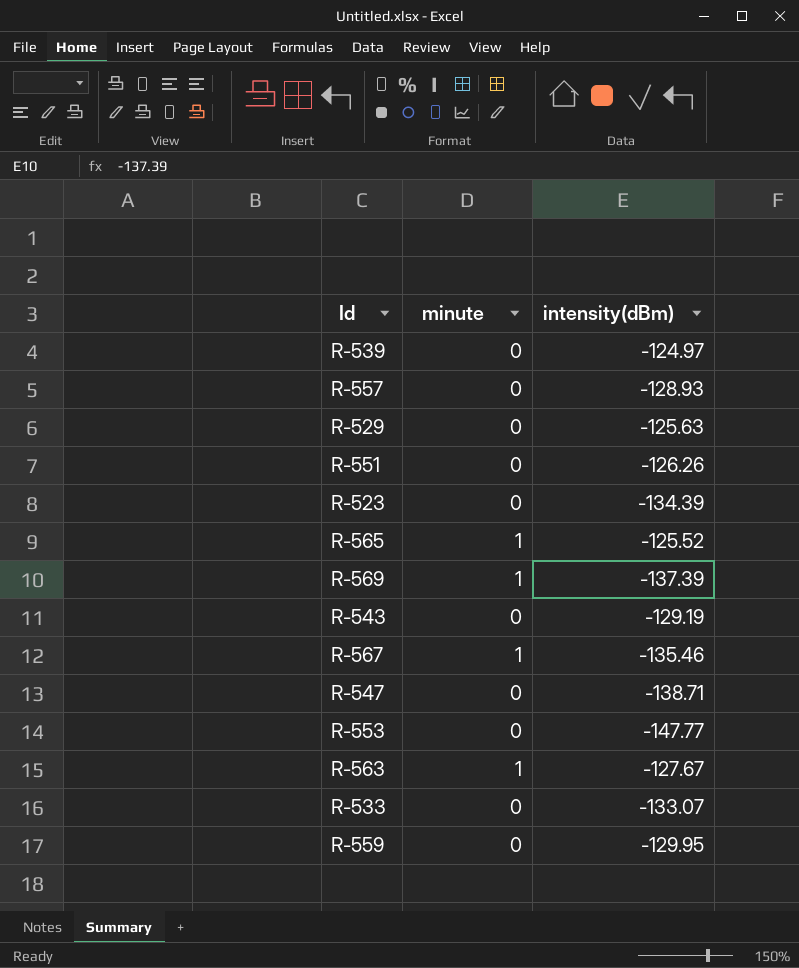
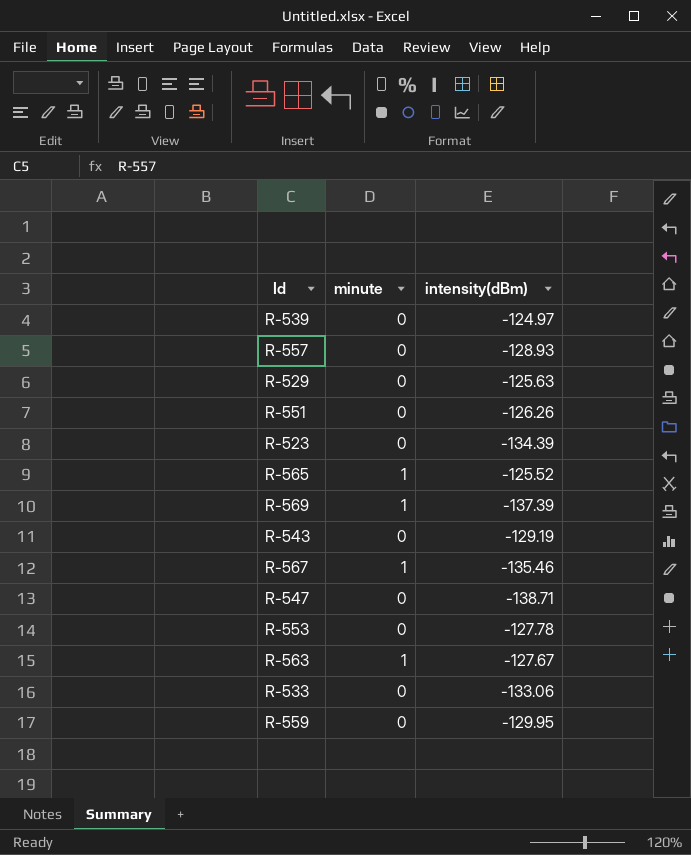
R-553 | intensity(dBm): -147.77 -> -127.78
R-533 | intensity(dBm): -133.07 -> -133.06

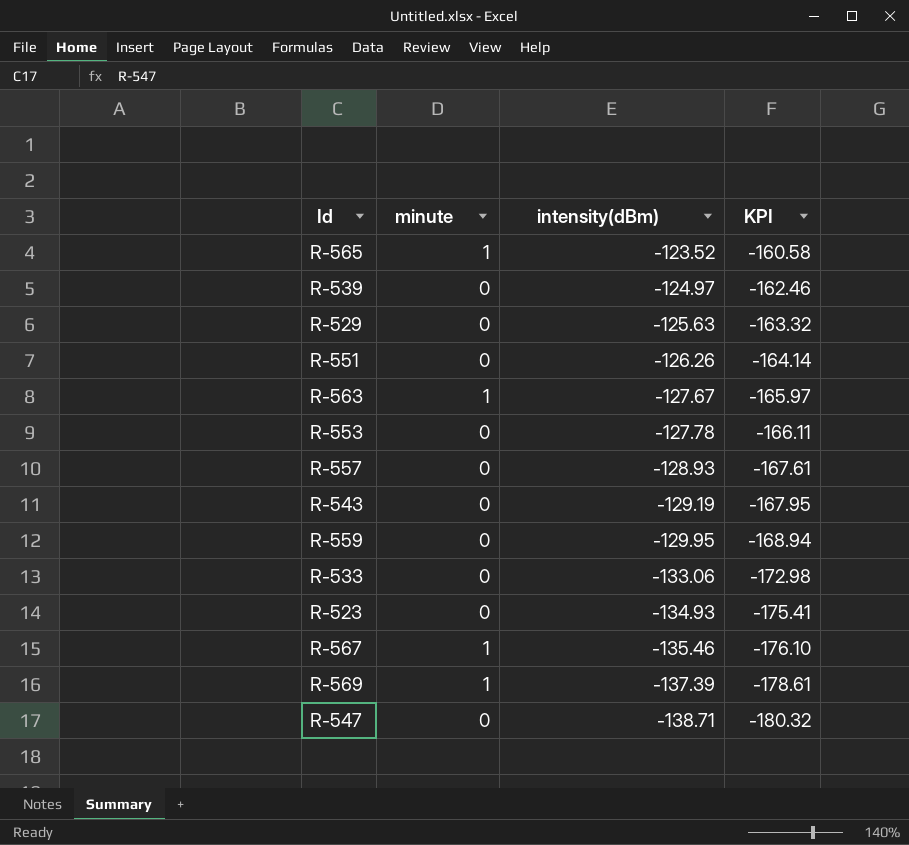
row order: none -> intensity(dBm) descending
column KPI | formula: none -> [intensity(dBm)] * 1.3
R-565 | intensity(dBm): -125.52 -> -123.52
R-523 | intensity(dBm): -134.39 -> -134.93

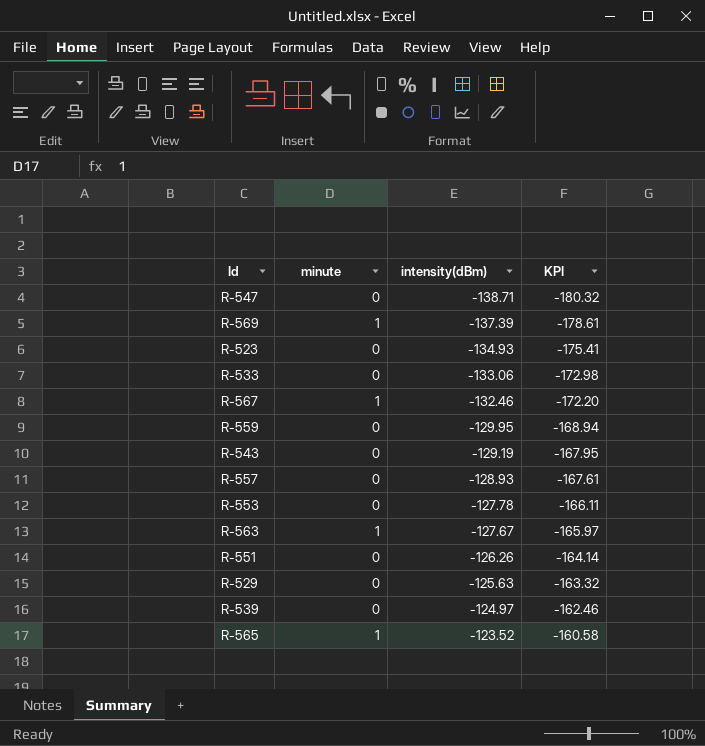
row order: intensity(dBm) descending -> intensity(dBm) ascending
R-567 | intensity(dBm): -135.46 -> -132.46
R-567 | KPI: -176.10 -> -172.20

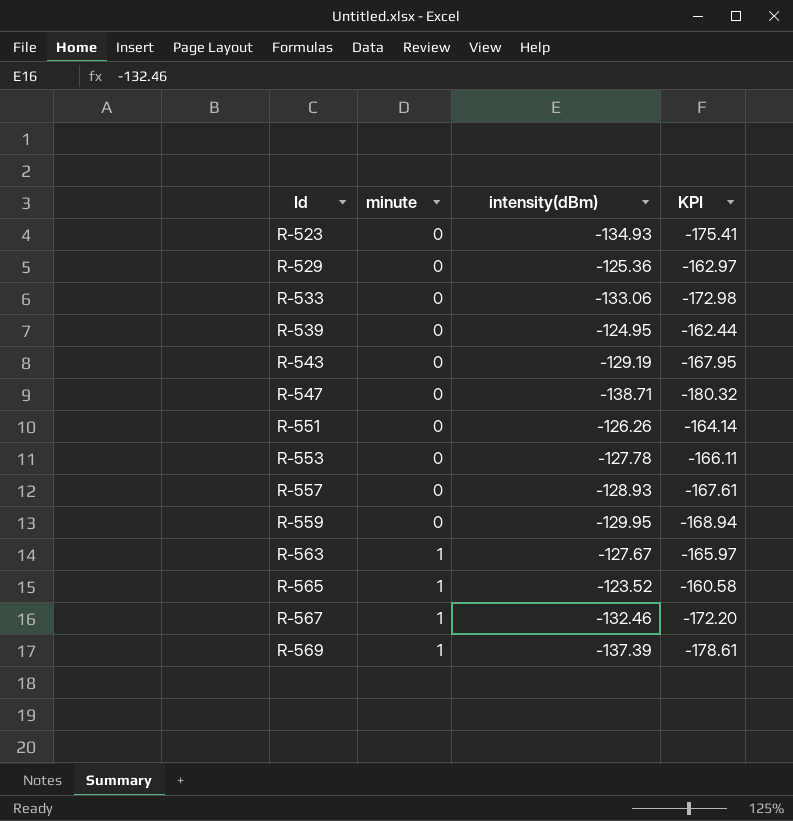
row order: intensity(dBm) ascending -> Id ascending
R-529 | intensity(dBm): -125.63 -> -125.36
R-529 | KPI: -163.32 -> -162.97
R-539 | intensity(dBm): -124.97 -> -124.95
R-539 | KPI: -162.46 -> -162.44

